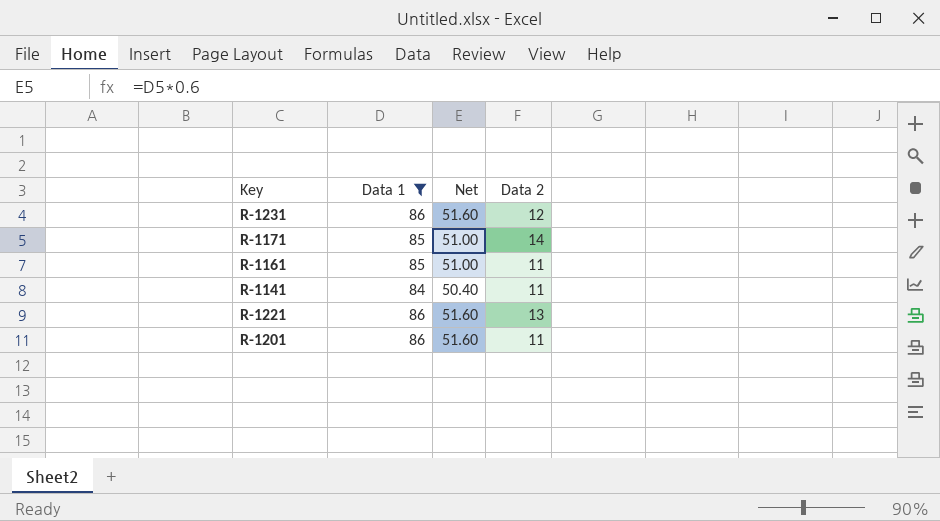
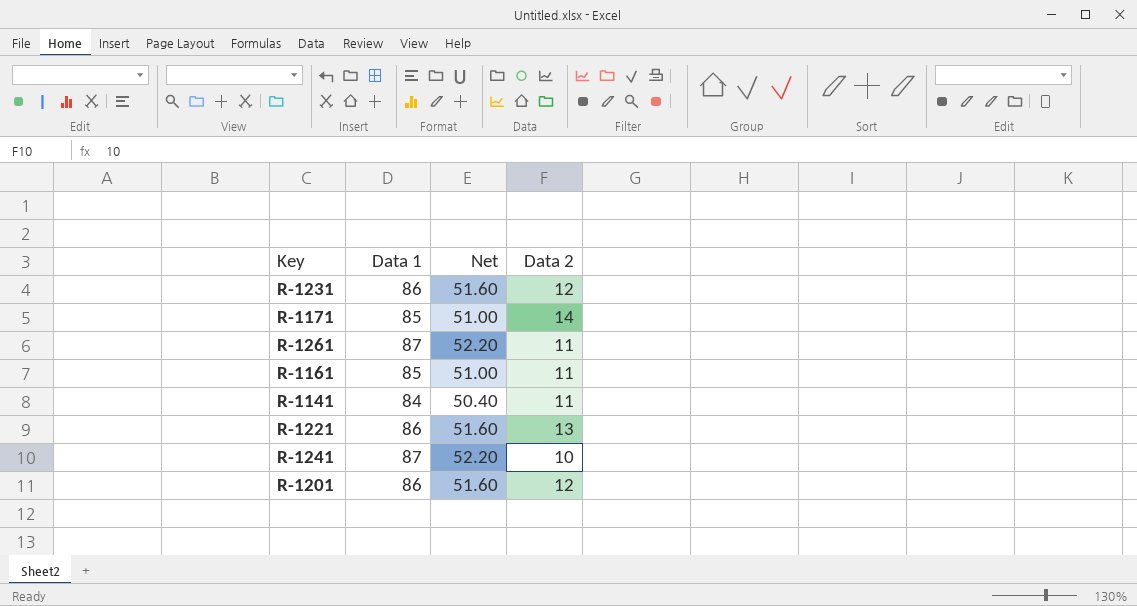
filter: Data 1 != 87 -> none
R-1201 | Data 2: 11 -> 12

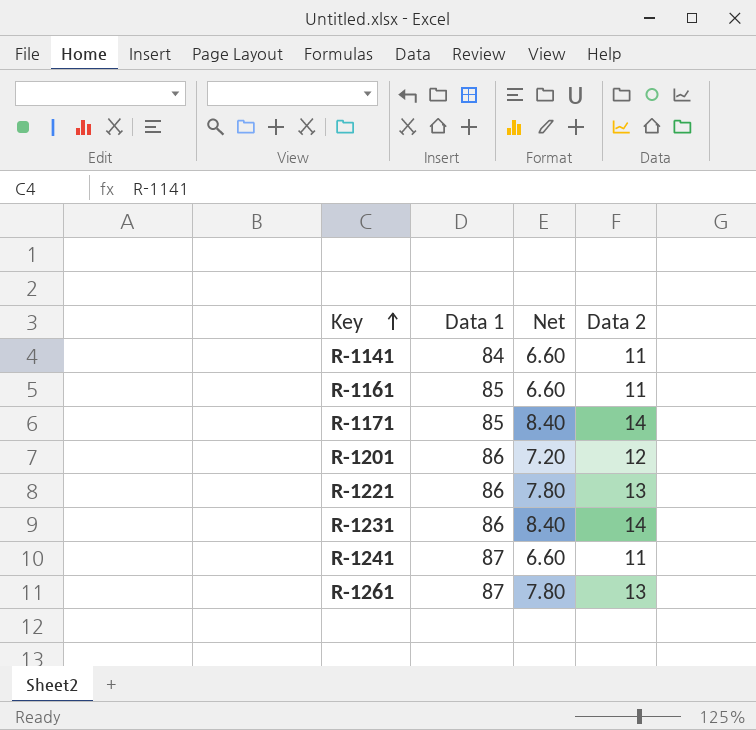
row order: none -> Key ascending
column Net | formula: [Data 1] * 0.6 -> [Data 2] * 0.6
R-1231 | Data 2: 12 -> 14
R-1241 | Data 2: 10 -> 11
R-1261 | Data 2: 11 -> 13

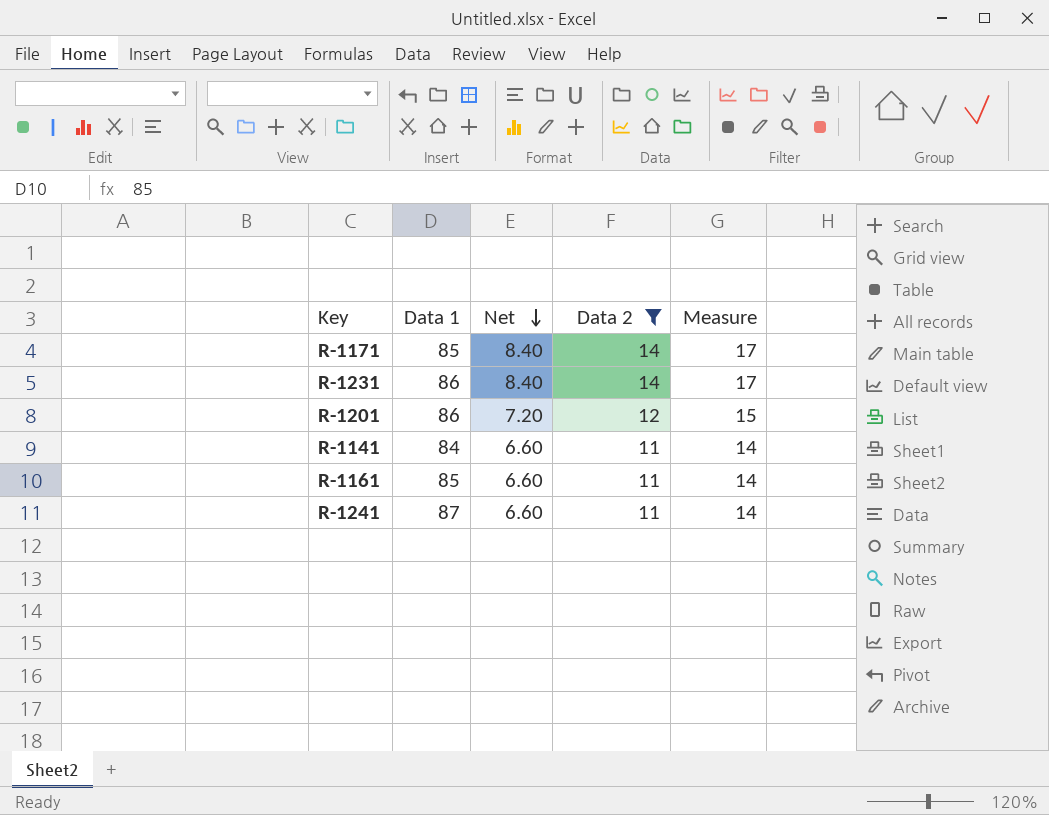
filter: none -> Data 2 != 13
row order: Key ascending -> Net descending
column Measure | formula: none -> [Data 2] + 3

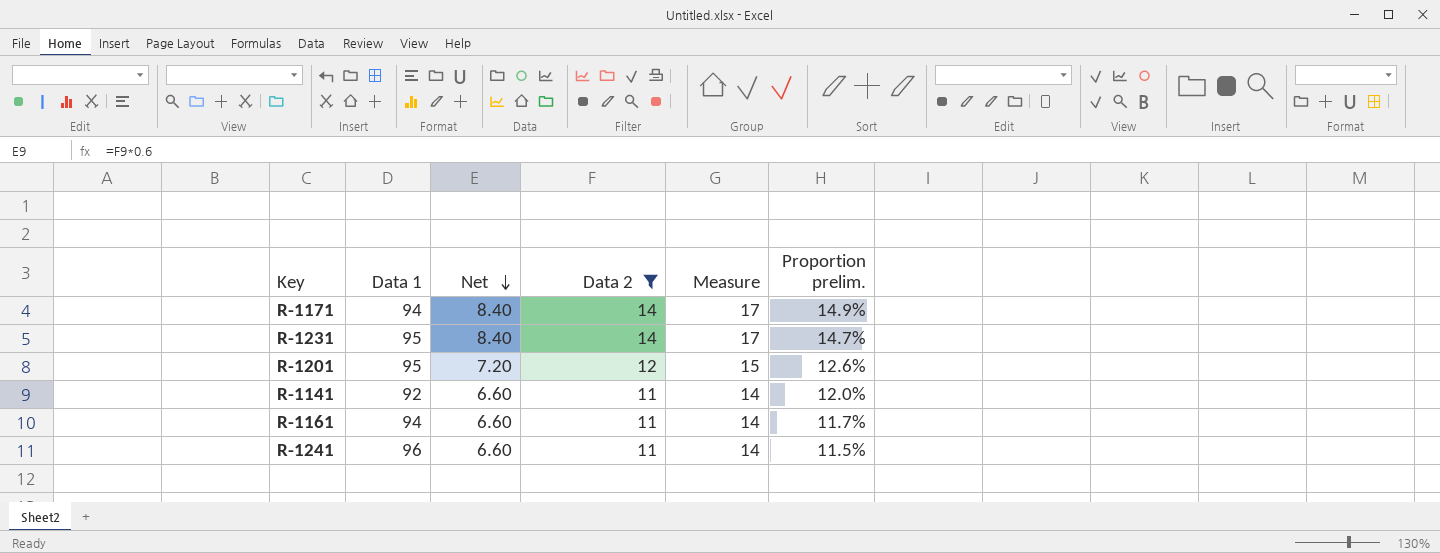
column Proportion prelim. | formula: none -> [Data 2] / [Data 1]
R-1171 | Data 1: 85 -> 94
R-1231 | Data 1: 86 -> 95
R-1201 | Data 1: 86 -> 95
R-1141 | Data 1: 84 -> 92
R-1161 | Data 1: 85 -> 94
R-1241 | Data 1: 87 -> 96

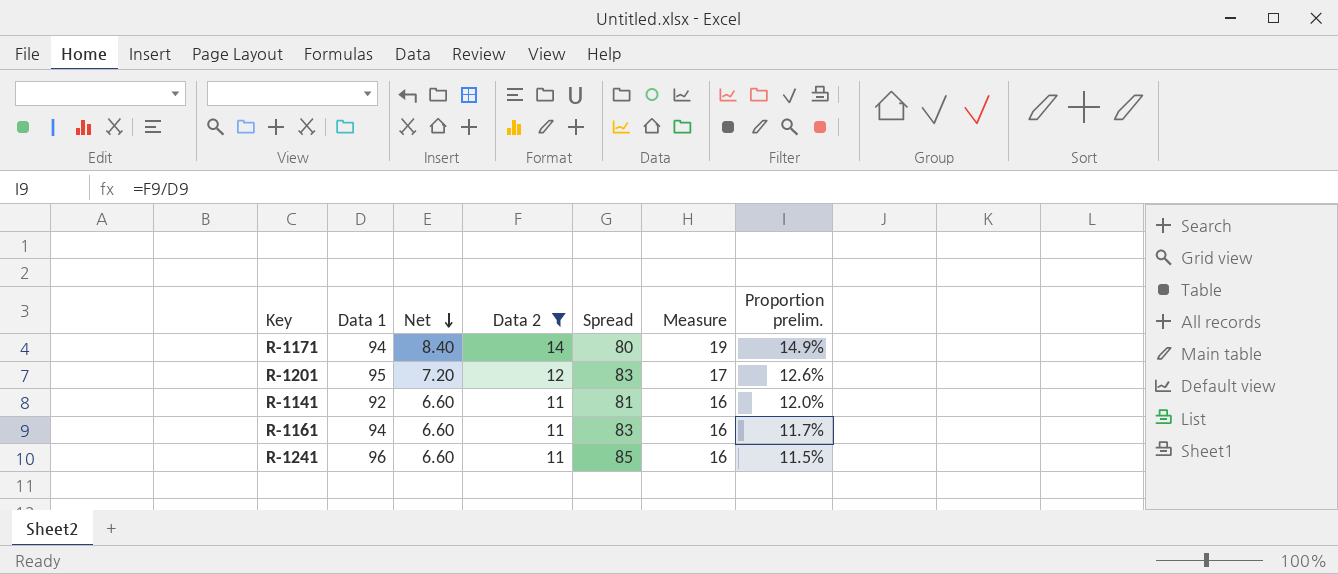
column Spread | formula: none -> [Data 1] - [Data 2]
column Measure | formula: [Data 2] + 3 -> [Data 2] + 5
row R-1231: 95 | 8.40 | 14 | 17 | 14.7% -> none

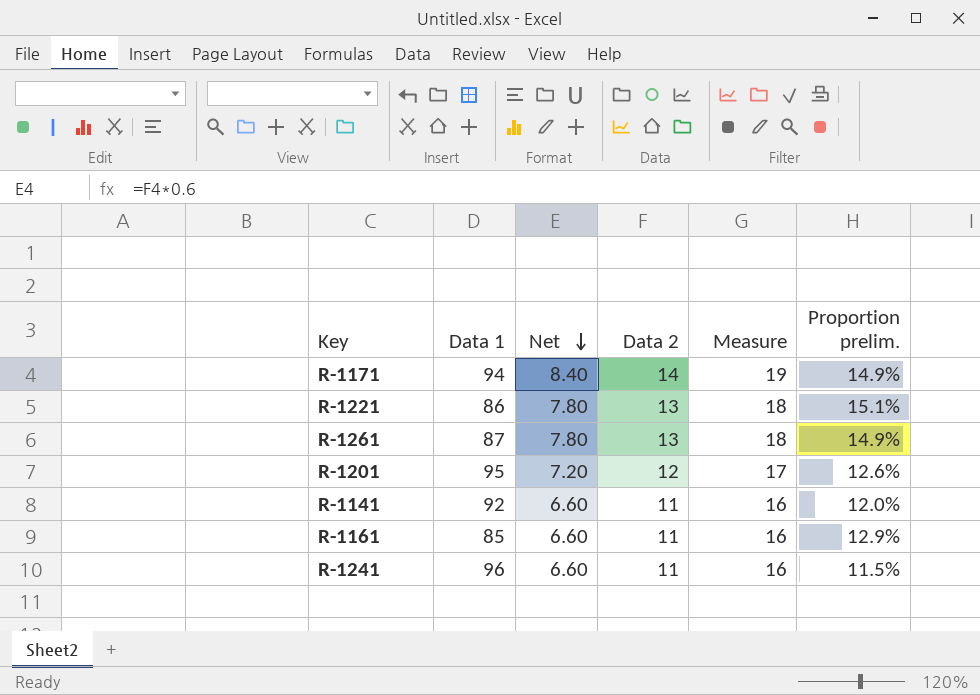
filter: Data 2 != 13 -> none
column Spread | formula: [Data 1] - [Data 2] -> none
R-1161 | Data 1: 94 -> 85
R-1161 | Proportion prelim.: 11.7% -> 12.9%

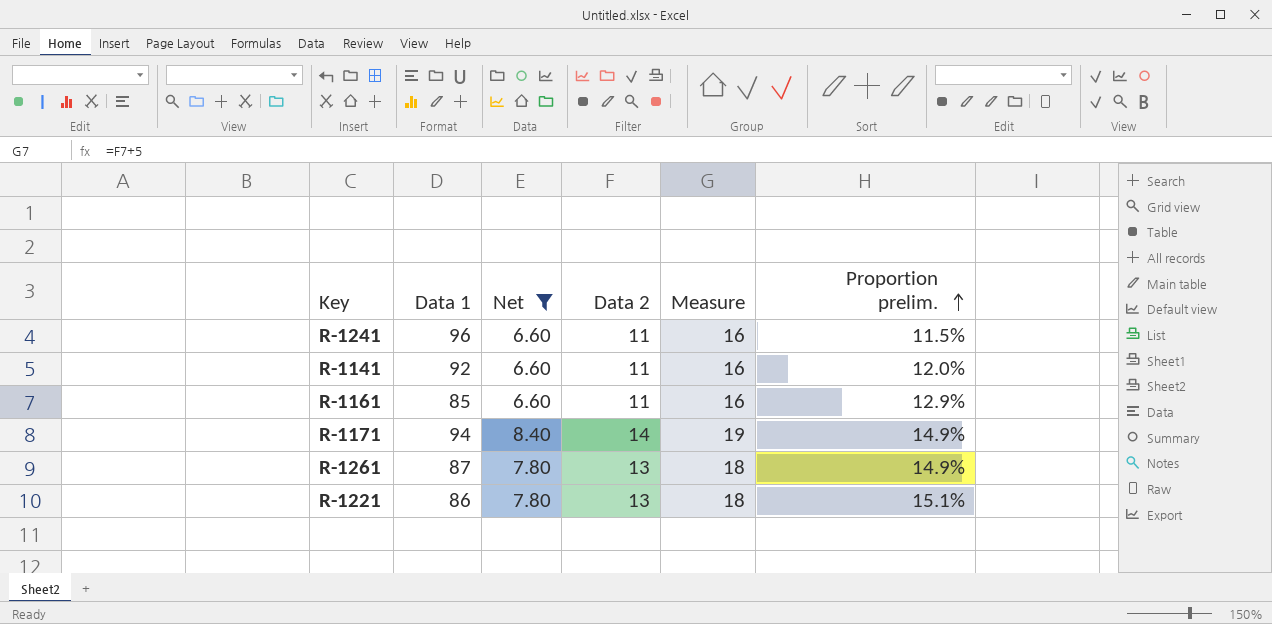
filter: none -> Net != 7.20
row order: Net descending -> Proportion prelim. ascending

